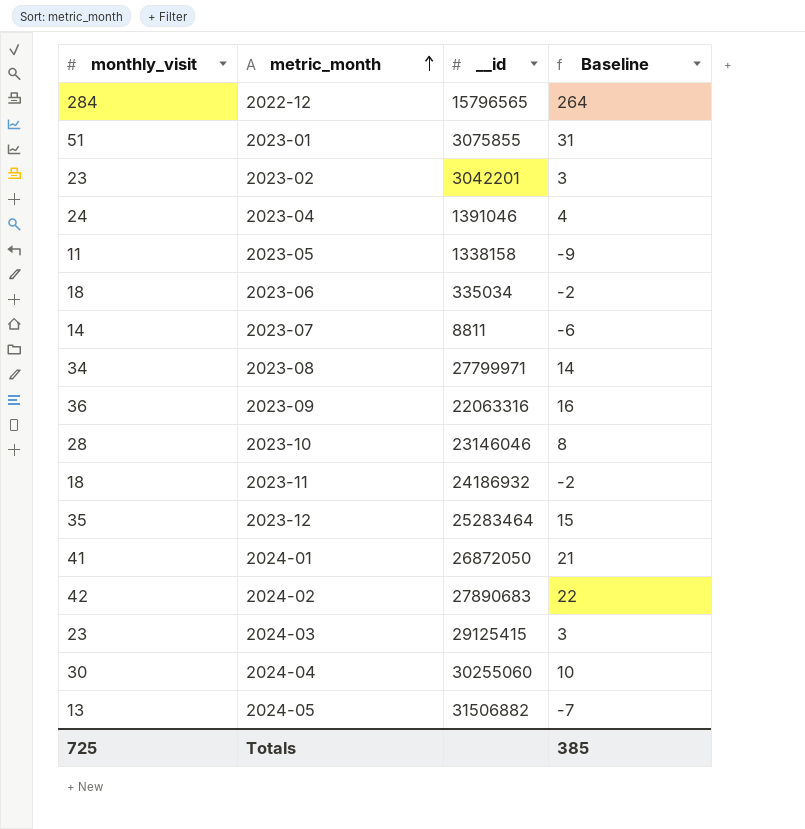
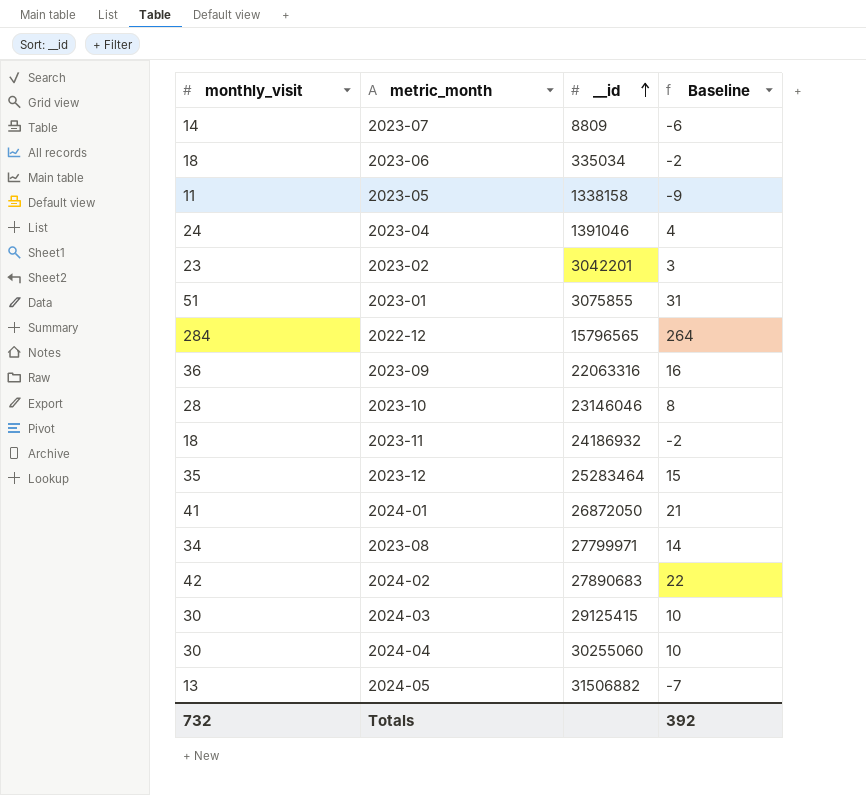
row order: metric_month ascending -> __id ascending
2023-07 | __id: 8811 -> 8809
2024-03 | monthly_visit: 23 -> 30
2024-03 | Baseline: 3 -> 10
Totals | monthly_visit: 725 -> 732
Totals | Baseline: 385 -> 392

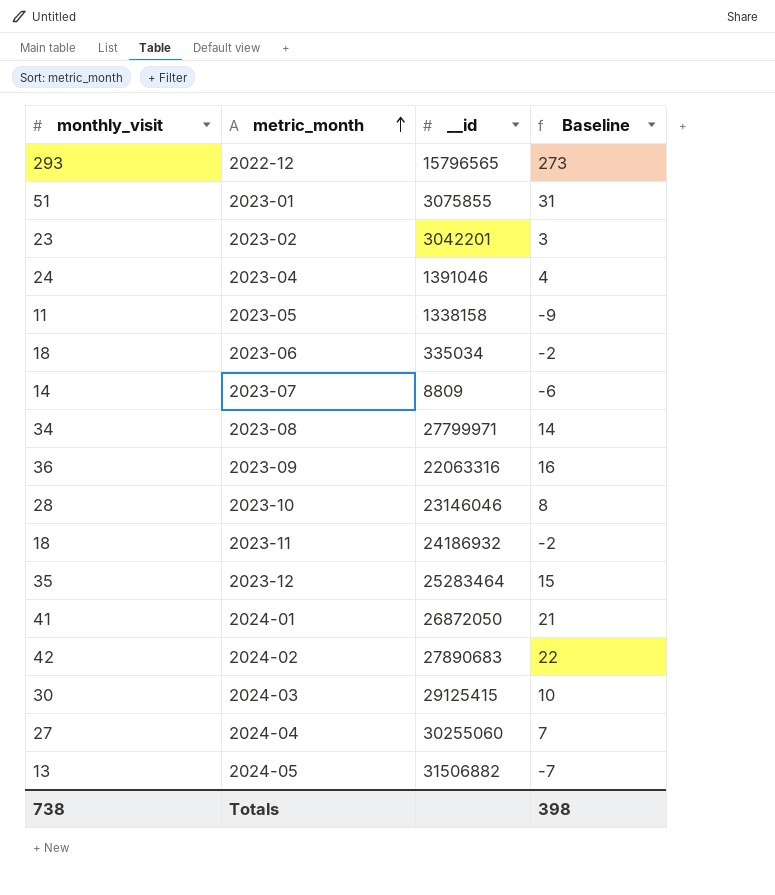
row order: __id ascending -> metric_month ascending
2022-12 | monthly_visit: 284 -> 293
2022-12 | Baseline: 264 -> 273
2024-04 | monthly_visit: 30 -> 27
2024-04 | Baseline: 10 -> 7
Totals | monthly_visit: 732 -> 738
Totals | Baseline: 392 -> 398

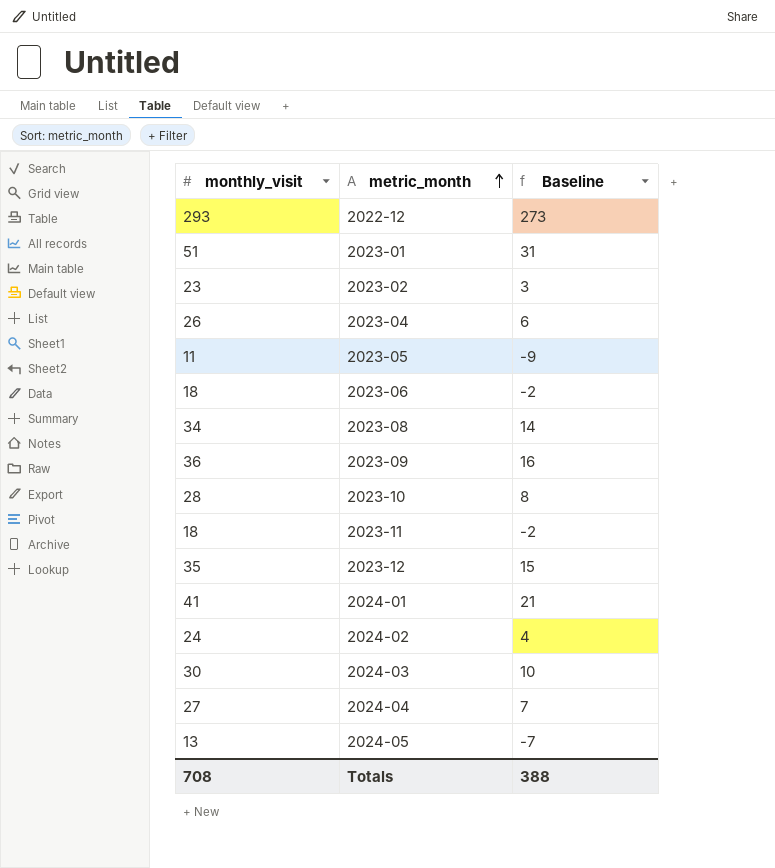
column __id | position: 3 -> none
row 2023-07: 14 | 8809 | -6 -> none
2023-04 | monthly_visit: 24 -> 26
2023-04 | Baseline: 4 -> 6
2024-02 | monthly_visit: 42 -> 24
2024-02 | Baseline: 22 -> 4
Totals | monthly_visit: 738 -> 708
Totals | Baseline: 398 -> 388

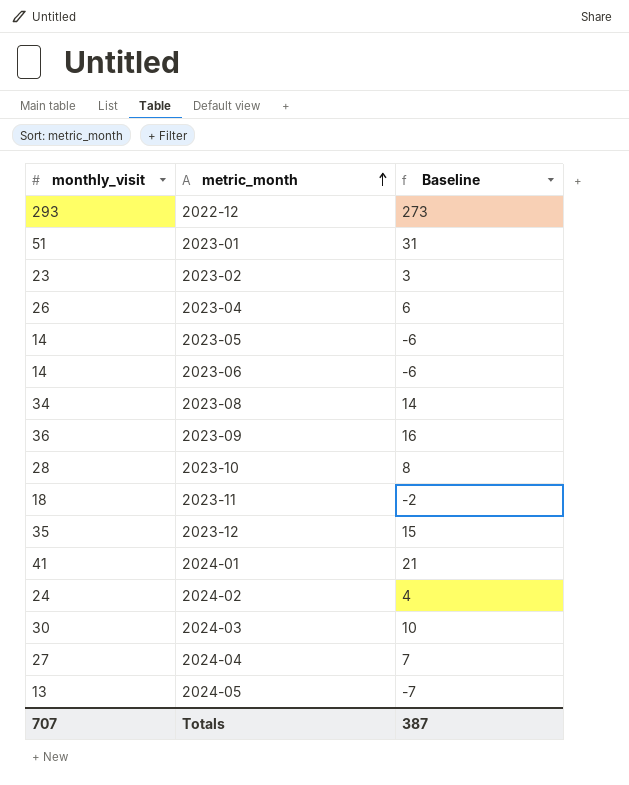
2023-05 | monthly_visit: 11 -> 14
2023-05 | Baseline: -9 -> -6
2023-06 | monthly_visit: 18 -> 14
2023-06 | Baseline: -2 -> -6
Totals | monthly_visit: 708 -> 707
Totals | Baseline: 388 -> 387

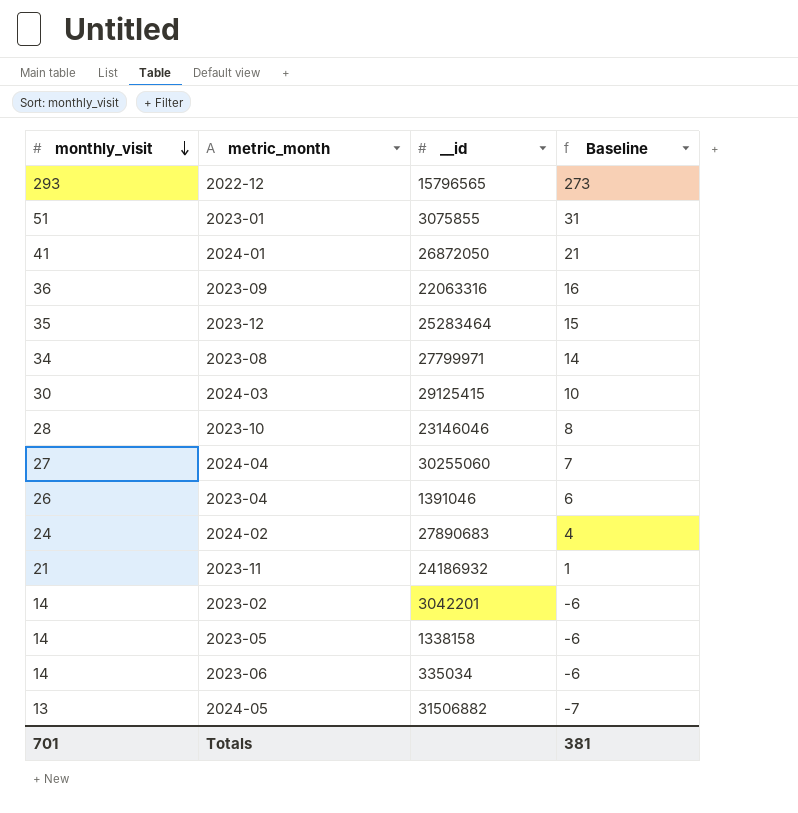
row order: metric_month ascending -> monthly_visit descending
column __id | position: none -> 3
2023-11 | monthly_visit: 18 -> 21
2023-11 | Baseline: -2 -> 1
2023-02 | monthly_visit: 23 -> 14
2023-02 | Baseline: 3 -> -6
Totals | monthly_visit: 707 -> 701
Totals | Baseline: 387 -> 381

